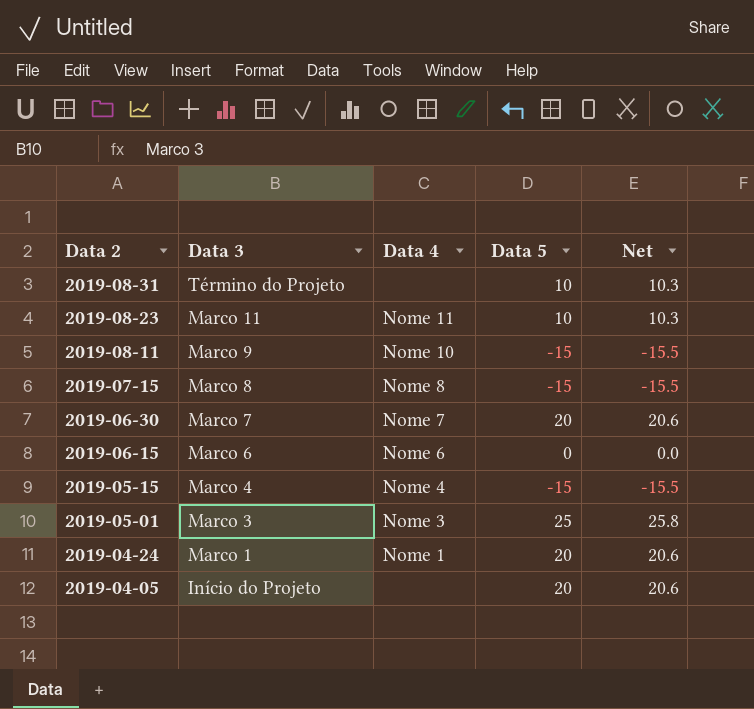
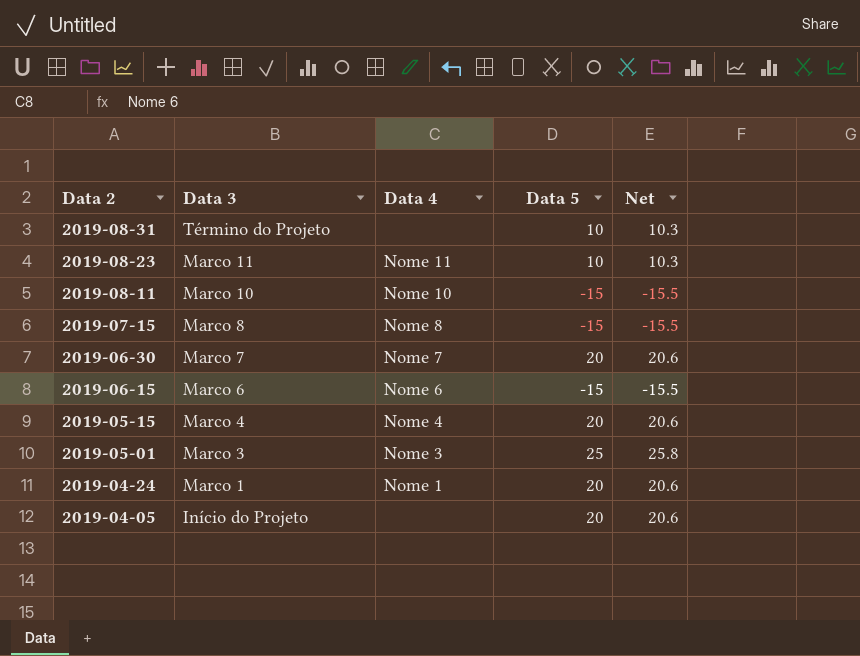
2019-08-11 | Data 3: Marco 9 -> Marco 10
2019-06-15 | Data 5: 0 -> -15
2019-06-15 | Net: 0.0 -> -15.5
2019-05-15 | Data 5: -15 -> 20
2019-05-15 | Net: -15.5 -> 20.6

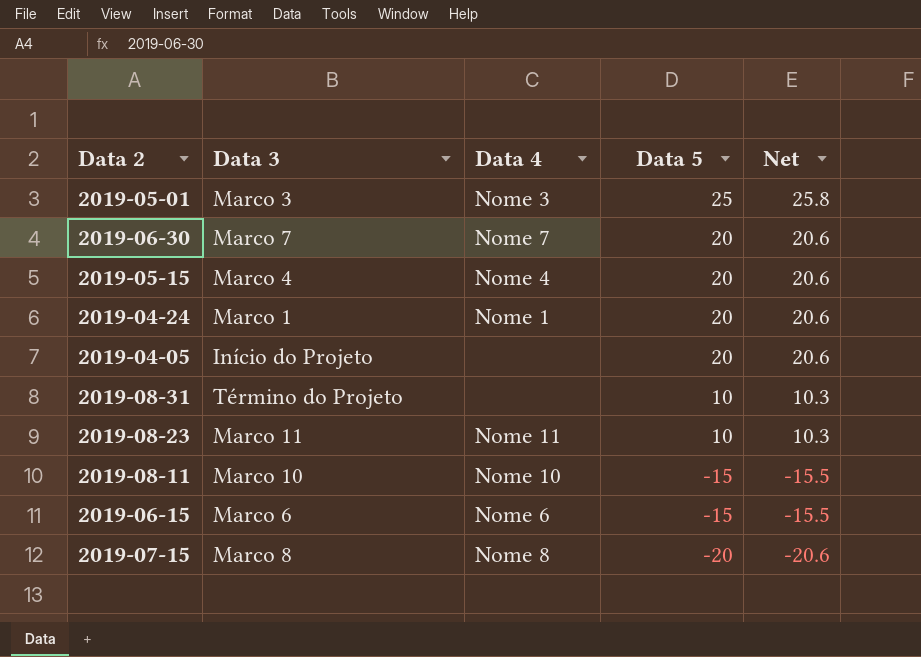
row order: Data 2 descending -> Data 5 descending
2019-07-15 | Data 5: -15 -> -20
2019-07-15 | Net: -15.5 -> -20.6

